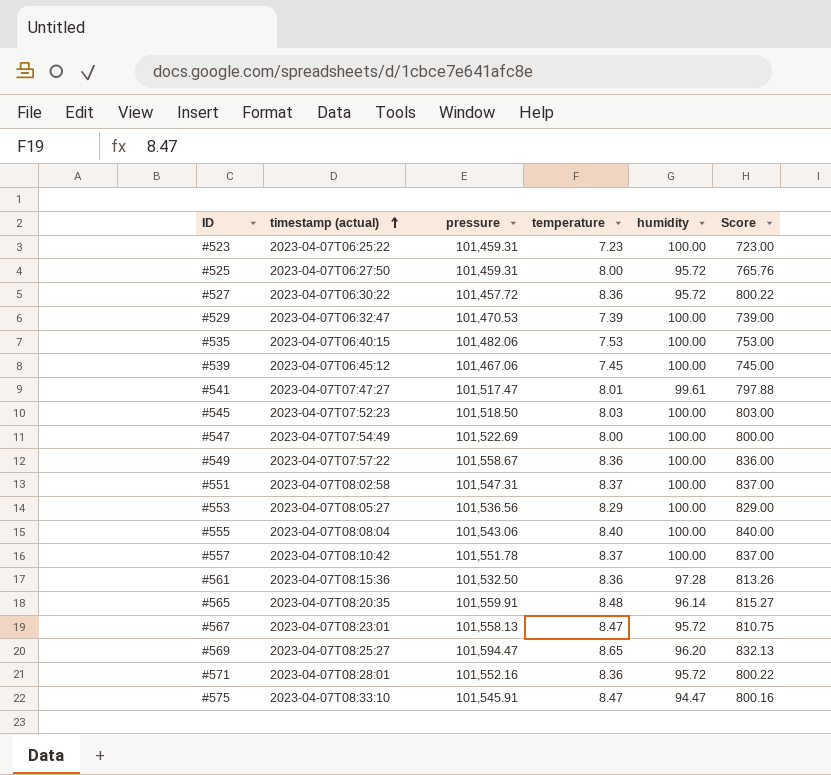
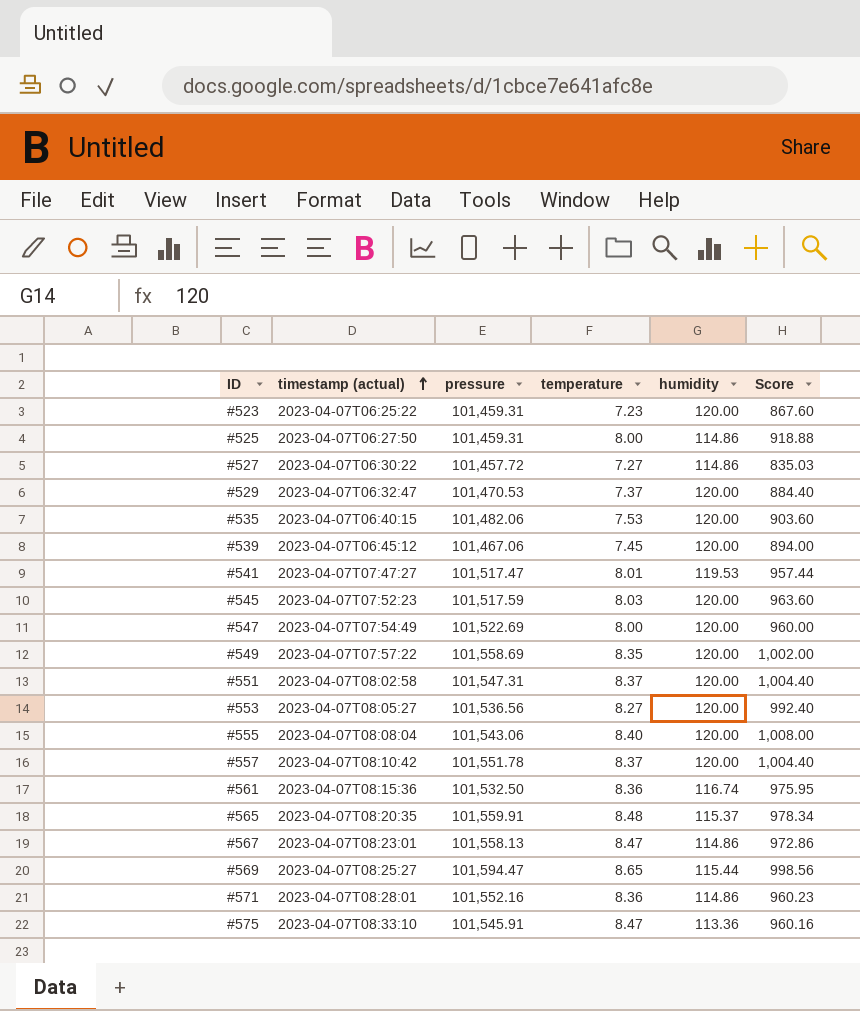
#523 | humidity: 100.00 -> 120.00
#523 | Score: 723.00 -> 867.60
#525 | humidity: 95.72 -> 114.86
#525 | Score: 765.76 -> 918.88
#527 | temperature: 8.36 -> 7.27
#527 | humidity: 95.72 -> 114.86
#527 | Score: 800.22 -> 835.03
#529 | temperature: 7.39 -> 7.37
#529 | humidity: 100.00 -> 120.00
#529 | Score: 739.00 -> 884.40
#535 | humidity: 100.00 -> 120.00
#535 | Score: 753.00 -> 903.60
#539 | humidity: 100.00 -> 120.00
#539 | Score: 745.00 -> 894.00
#541 | humidity: 99.61 -> 119.53
#541 | Score: 797.88 -> 957.44
#545 | pressure: 101,518.50 -> 101,517.59
#545 | humidity: 100.00 -> 120.00
#545 | Score: 803.00 -> 963.60
#547 | humidity: 100.00 -> 120.00
#547 | Score: 800.00 -> 960.00
#549 | pressure: 101,558.67 -> 101,558.69
#549 | temperature: 8.36 -> 8.35
#549 | humidity: 100.00 -> 120.00
#549 | Score: 836.00 -> 1,002.00
#551 | humidity: 100.00 -> 120.00
#551 | Score: 837.00 -> 1,004.40
#553 | temperature: 8.29 -> 8.27
#553 | humidity: 100.00 -> 120.00
#553 | Score: 829.00 -> 992.40
#555 | humidity: 100.00 -> 120.00
#555 | Score: 840.00 -> 1,008.00
#557 | humidity: 100.00 -> 120.00
#557 | Score: 837.00 -> 1,004.40
#561 | humidity: 97.28 -> 116.74
#561 | Score: 813.26 -> 975.95
#565 | humidity: 96.14 -> 115.37
#565 | Score: 815.27 -> 978.34
#567 | humidity: 95.72 -> 114.86
#567 | Score: 810.75 -> 972.86
#569 | humidity: 96.20 -> 115.44
#569 | Score: 832.13 -> 998.56
#571 | humidity: 95.72 -> 114.86
#571 | Score: 800.22 -> 960.23
#575 | humidity: 94.47 -> 113.36
#575 | Score: 800.16 -> 960.16

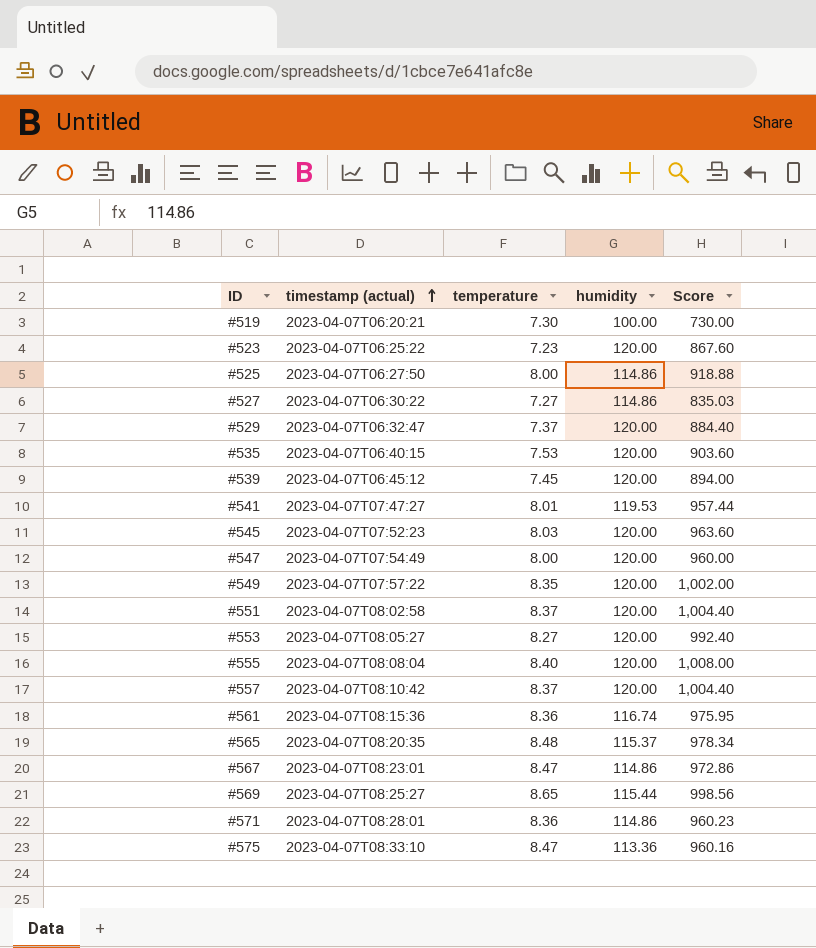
column pressure | position: 3 -> none
row #519: none -> 2023-04-07T06:20:21 | 7.30 | 100.00 | 730.00

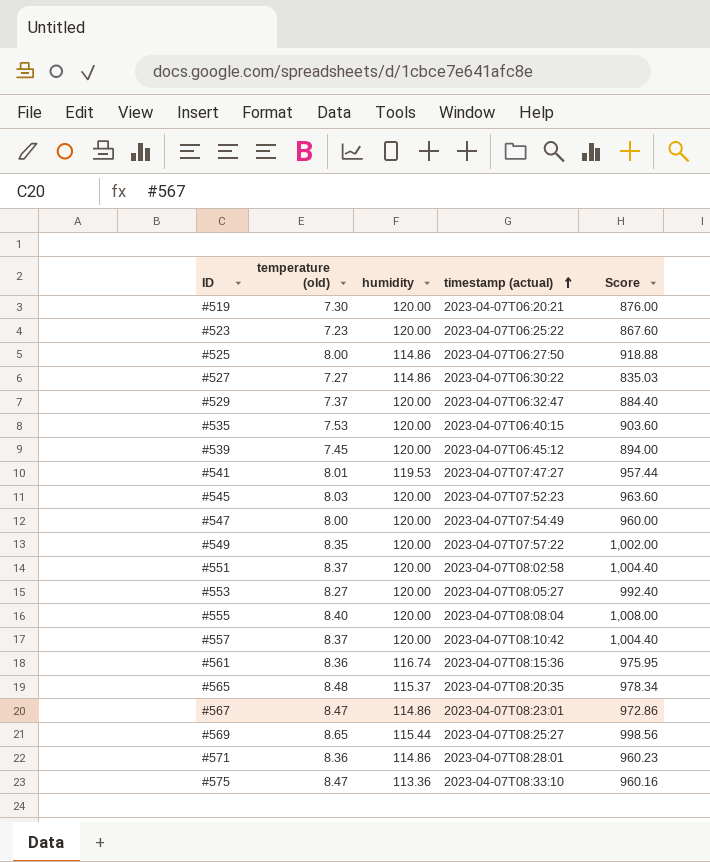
column name: temperature -> temperature (old)
column timestamp (actual) | position: 2 -> 4
#519 | humidity: 100.00 -> 120.00
#519 | Score: 730.00 -> 876.00

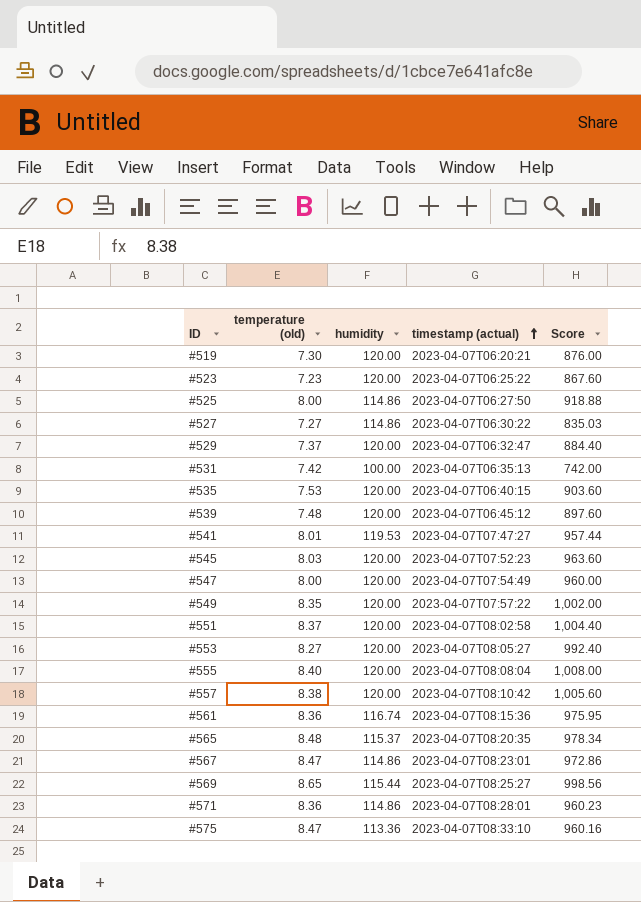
row #531: none -> 7.42 | 100.00 | 2023-04-07T06:35:13 | 742.00
#539 | temperature (old): 7.45 -> 7.48
#539 | Score: 894.00 -> 897.60
#557 | temperature (old): 8.37 -> 8.38
#557 | Score: 1,004.40 -> 1,005.60

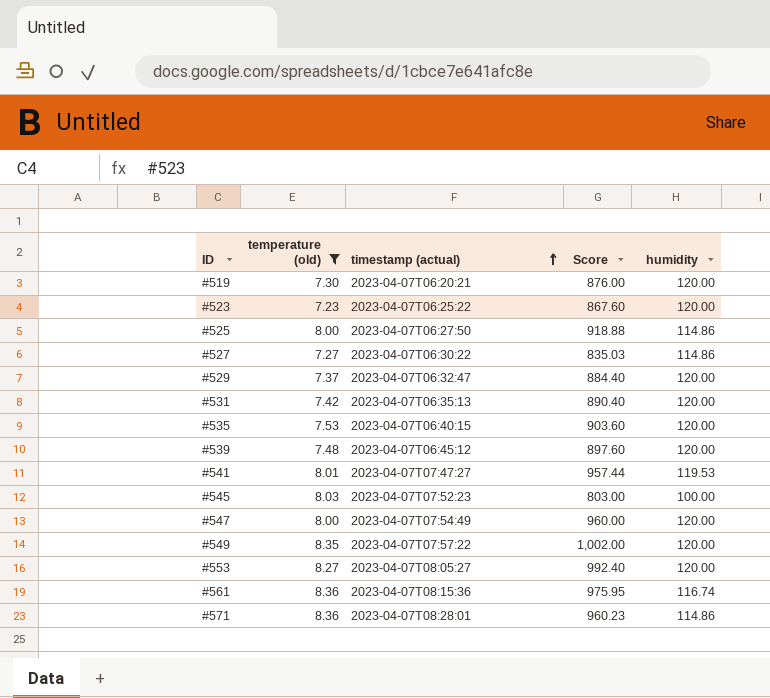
filter: none -> temperature (old) <= 8.36
column humidity | position: 3 -> 5
#531 | Score: 742.00 -> 890.40
#531 | humidity: 100.00 -> 120.00
#545 | Score: 963.60 -> 803.00
#545 | humidity: 120.00 -> 100.00

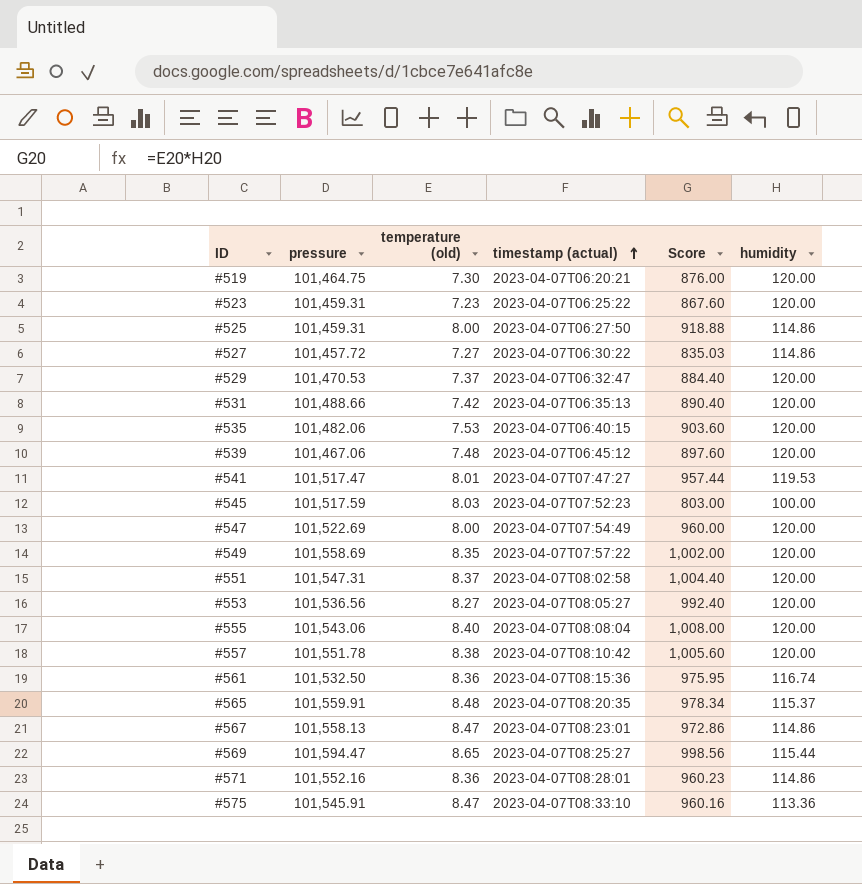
filter: temperature (old) <= 8.36 -> none
column pressure | position: none -> 2

